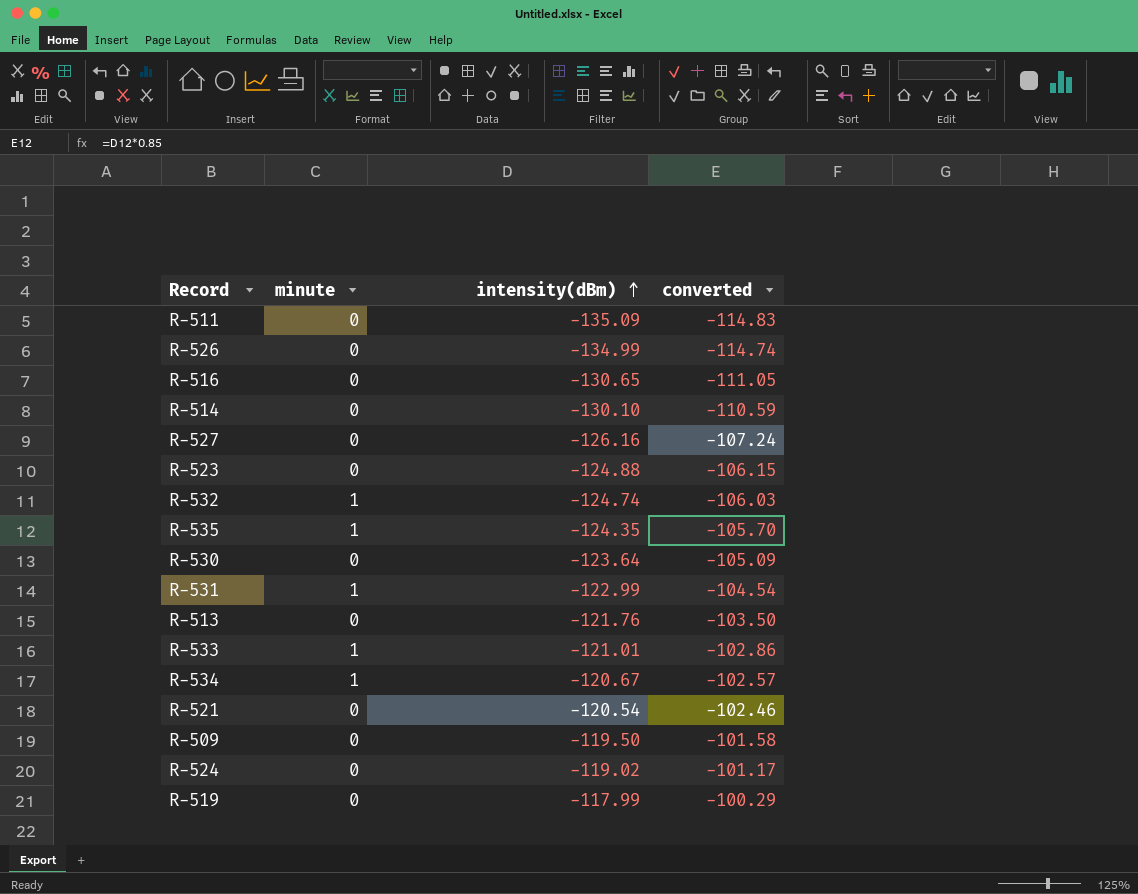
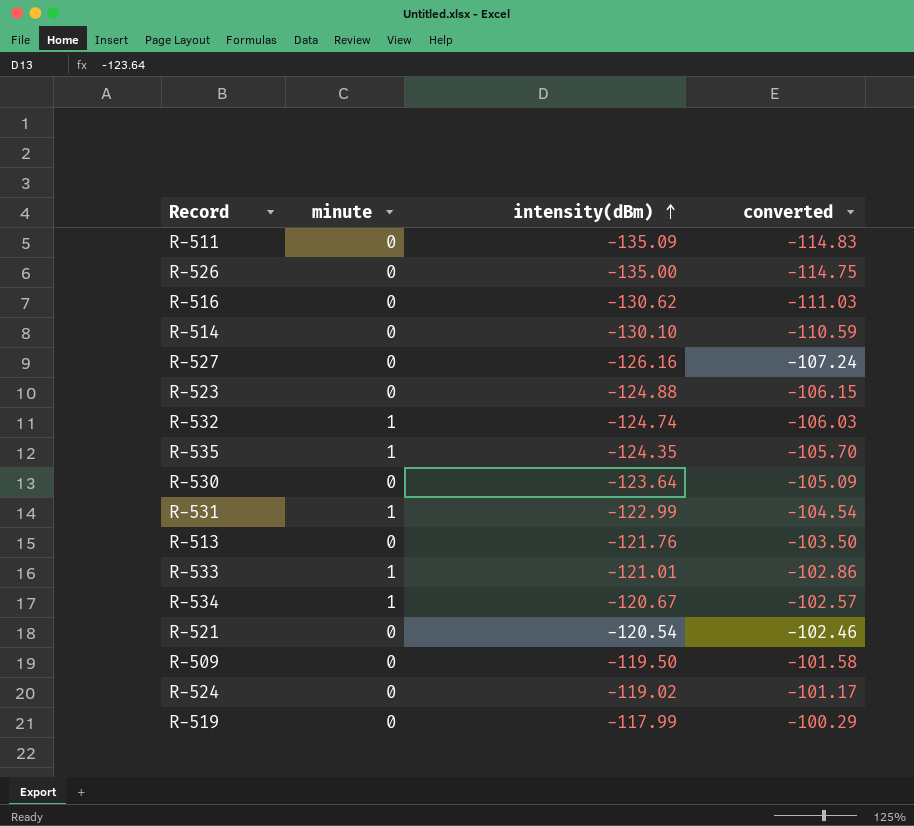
R-526 | intensity(dBm): -134.99 -> -135.00
R-526 | converted: -114.74 -> -114.75
R-516 | intensity(dBm): -130.65 -> -130.62
R-516 | converted: -111.05 -> -111.03

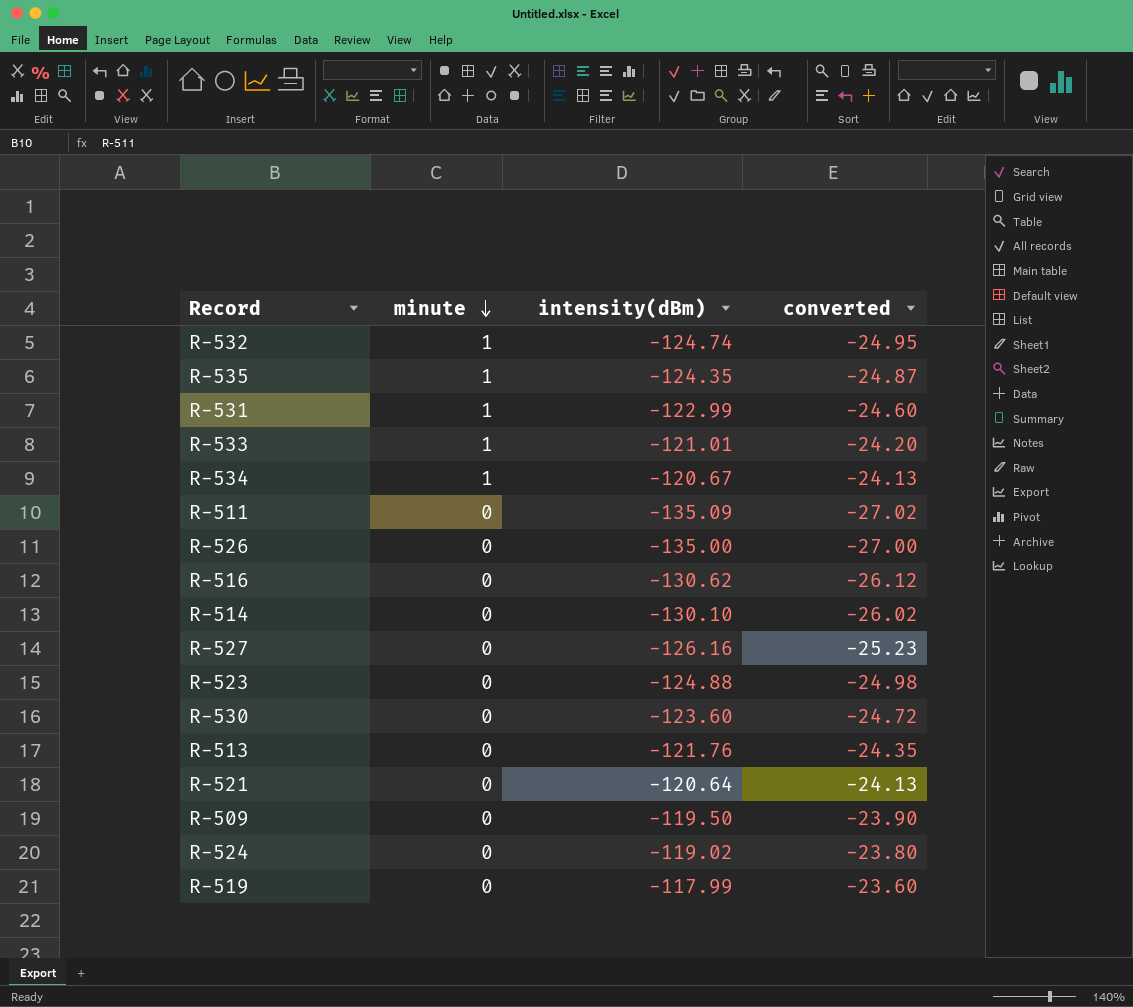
row order: intensity(dBm) ascending -> minute descending
column converted | formula: [intensity(dBm)] * 0.85 -> [intensity(dBm)] * 0.2
R-530 | intensity(dBm): -123.64 -> -123.60
R-521 | intensity(dBm): -120.54 -> -120.64

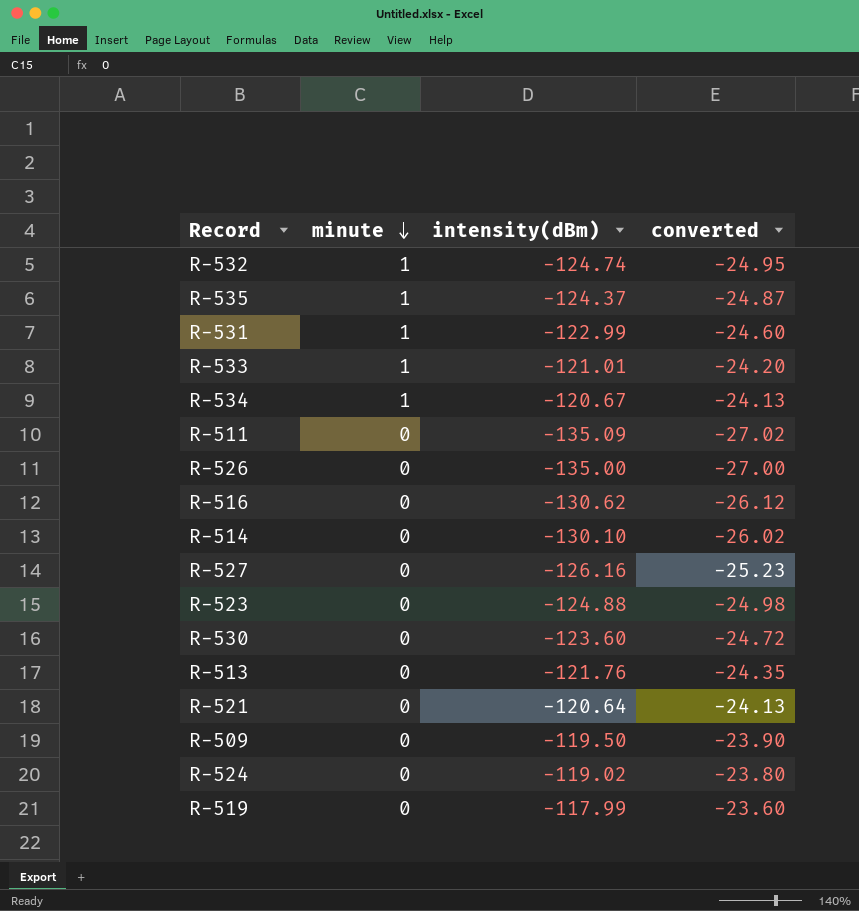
R-535 | intensity(dBm): -124.35 -> -124.37

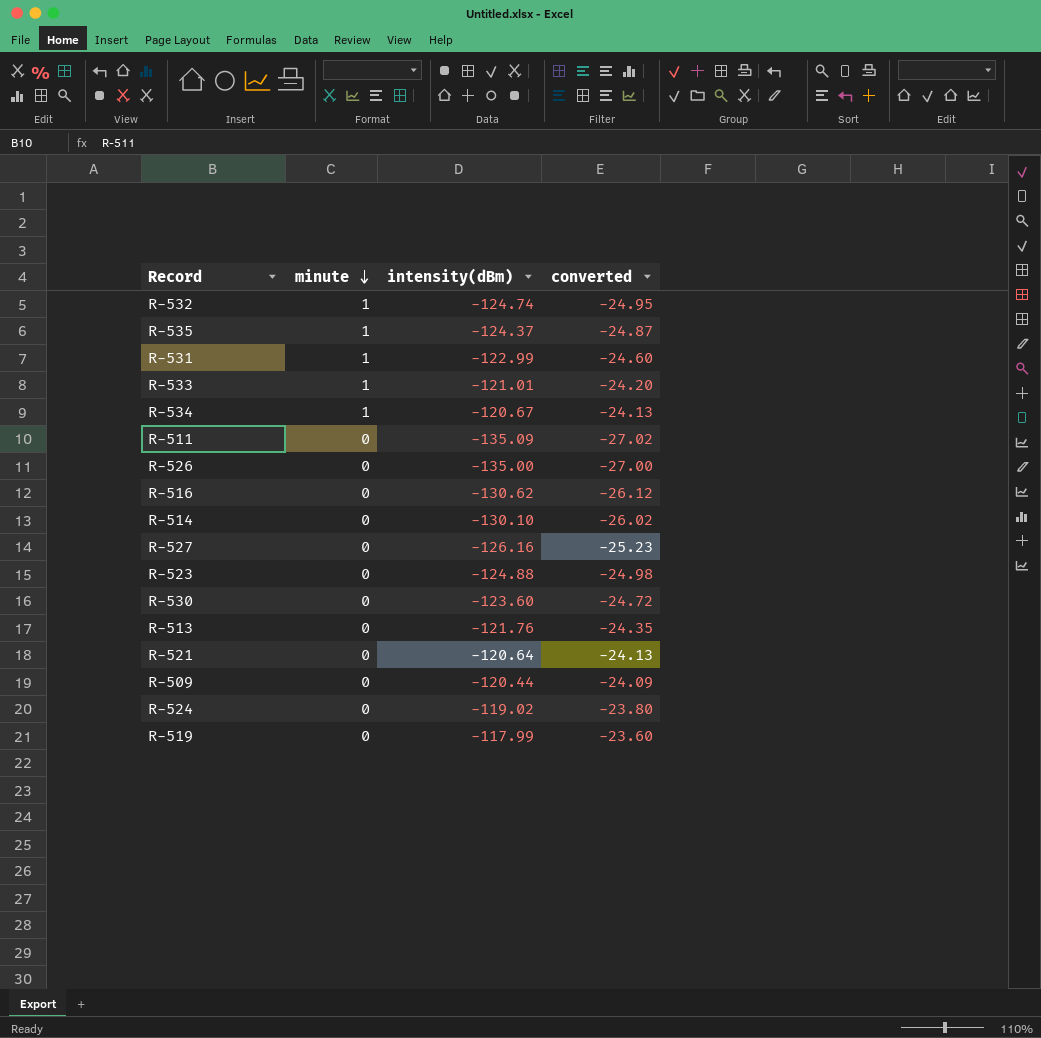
R-509 | intensity(dBm): -119.50 -> -120.44
R-509 | converted: -23.90 -> -24.09

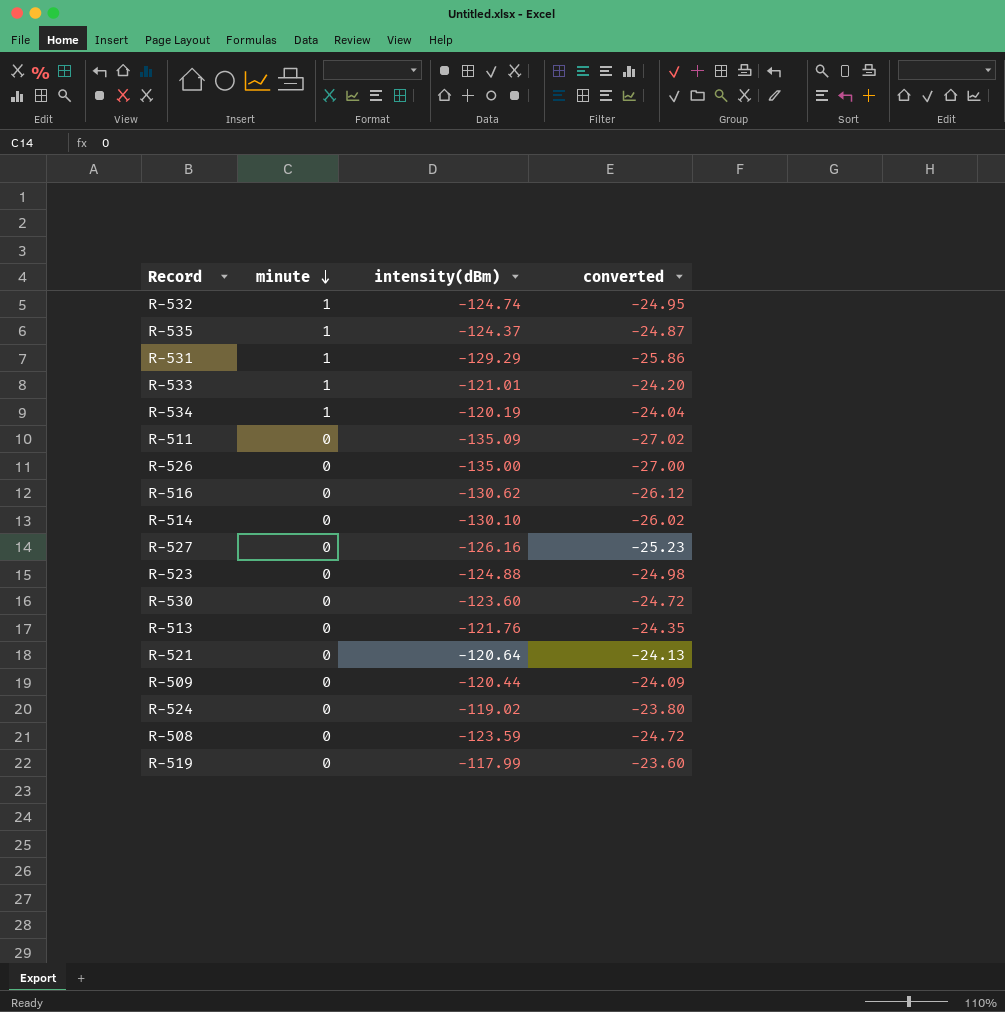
R-531 | intensity(dBm): -122.99 -> -129.29
R-531 | converted: -24.60 -> -25.86
R-534 | intensity(dBm): -120.67 -> -120.19
R-534 | converted: -24.13 -> -24.04
row R-508: none -> 0 | -123.59 | -24.72

